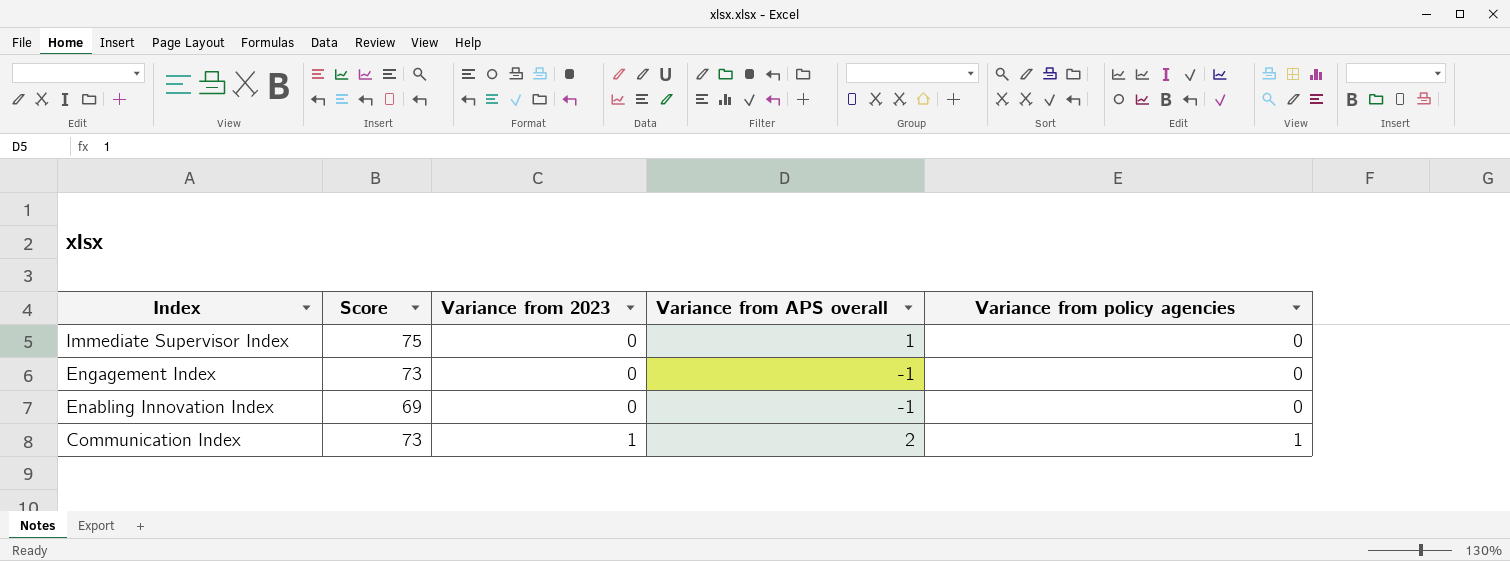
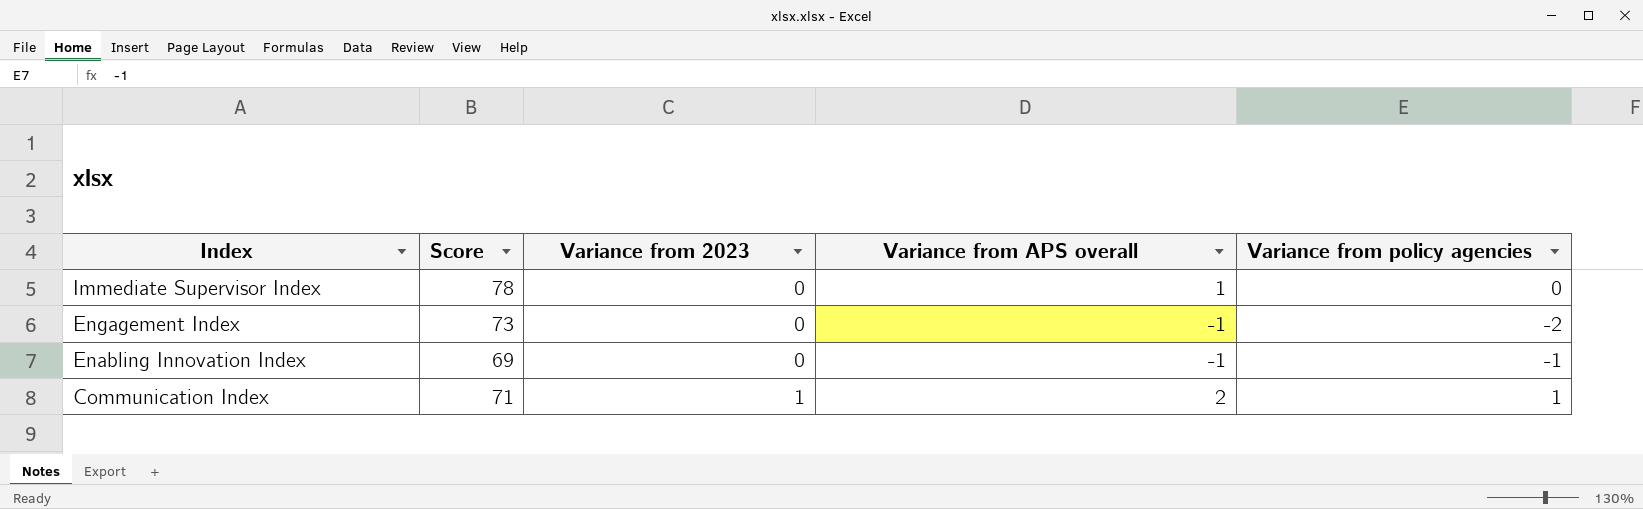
Immediate Supervisor Index | Score: 75 -> 78
Engagement Index | Variance from policy agencies: 0 -> -2
Enabling Innovation Index | Variance from policy agencies: 0 -> -1
Communication Index | Score: 73 -> 71

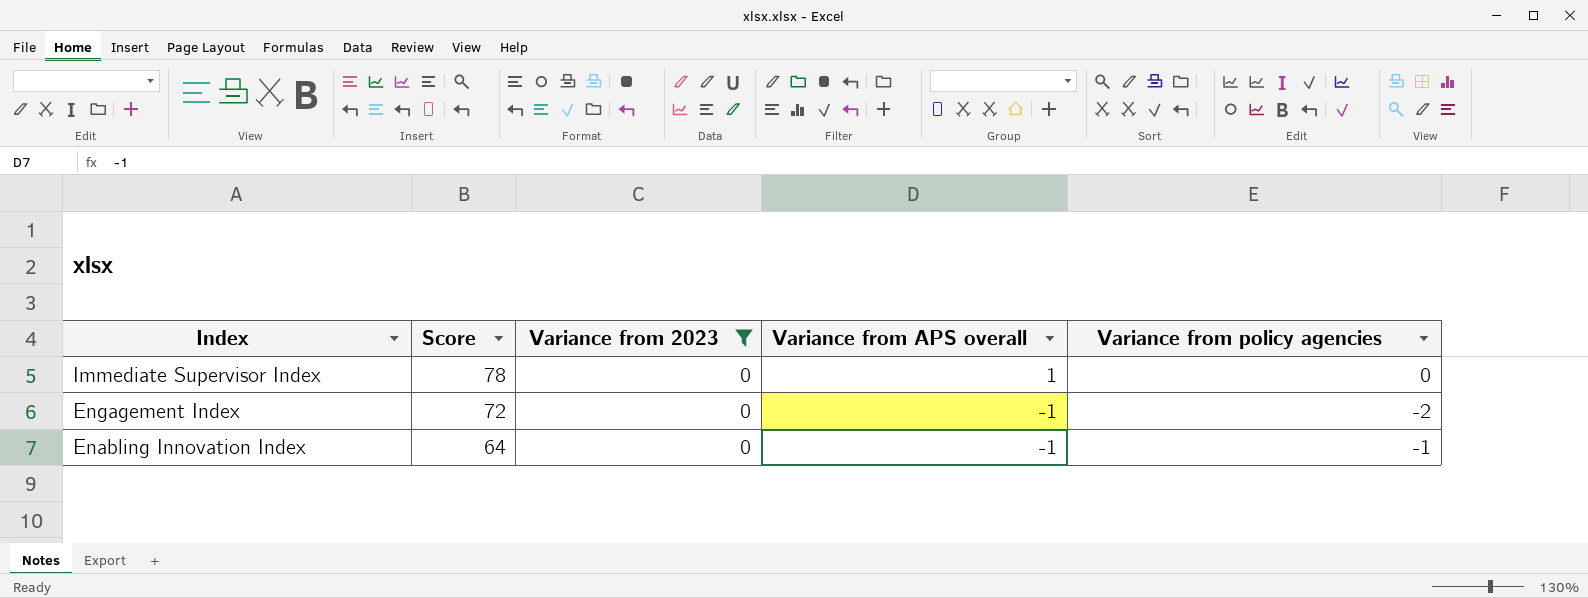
filter: none -> Variance from 2023 = 0
Engagement Index | Score: 73 -> 72
Enabling Innovation Index | Score: 69 -> 64

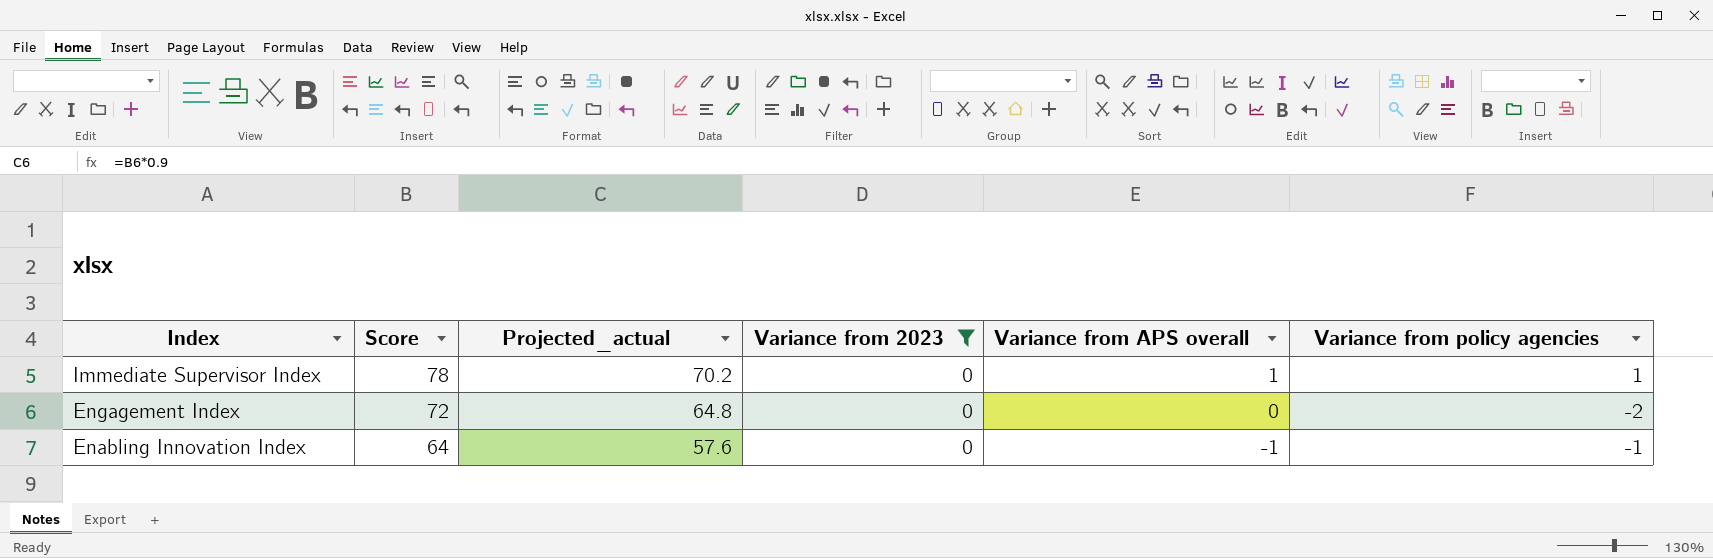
column Projected_actual | formula: none -> [Score] * 0.9
Immediate Supervisor Index | Variance from policy agencies: 0 -> 1
Engagement Index | Variance from APS overall: -1 -> 0

